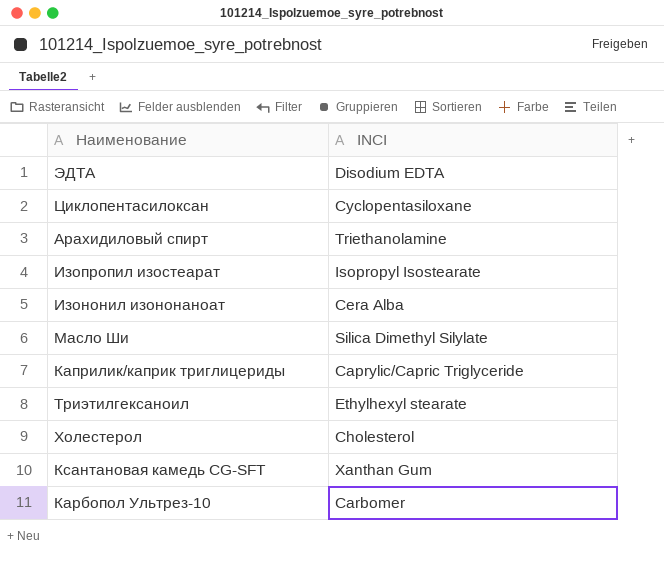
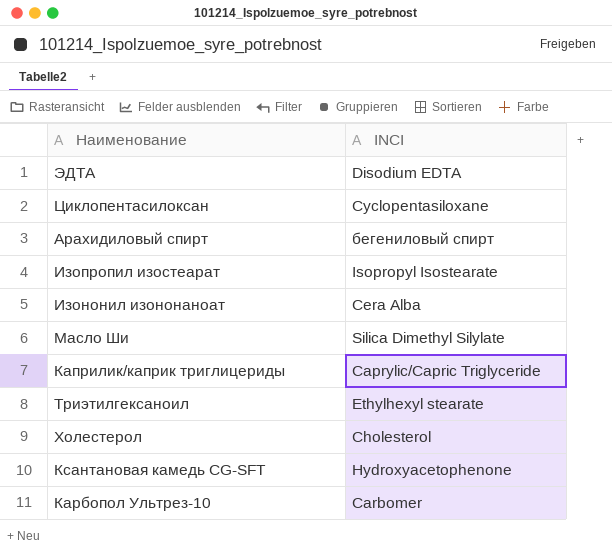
Арахидиловый спирт | INCI: Triethanolamine -> бегениловый спирт
Ксантановая камедь CG-SFT | INCI: Xanthan Gum -> Hydroxyacetophenone

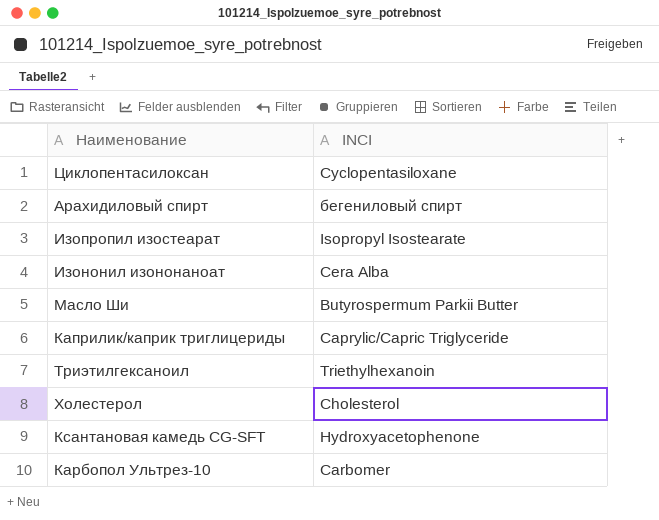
row ЭДТА: Disodium EDTA -> none
Масло Ши | INCI: Silica Dimethyl Silylate -> Butyrospermum Parkii Butter
Триэтилгексаноил | INCI: Ethylhexyl stearate -> Triethylhexanoin

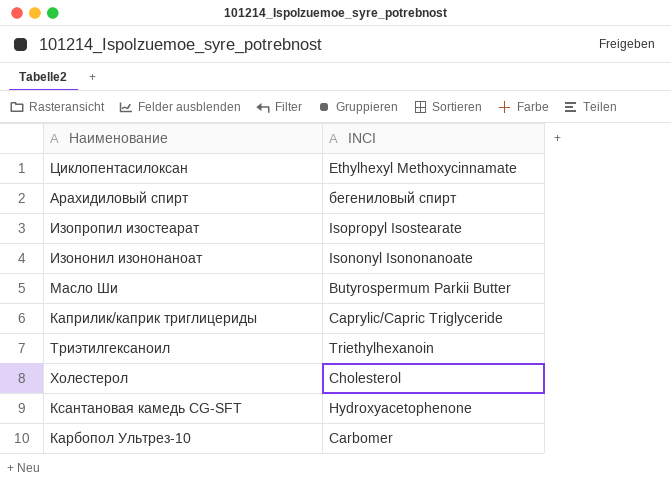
Циклопентасилоксан | INCI: Cyclopentasiloxane -> Ethylhexyl Methoxycinnamate
Изононил изононаноат | INCI: Cera Alba -> Isononyl Isononanoate

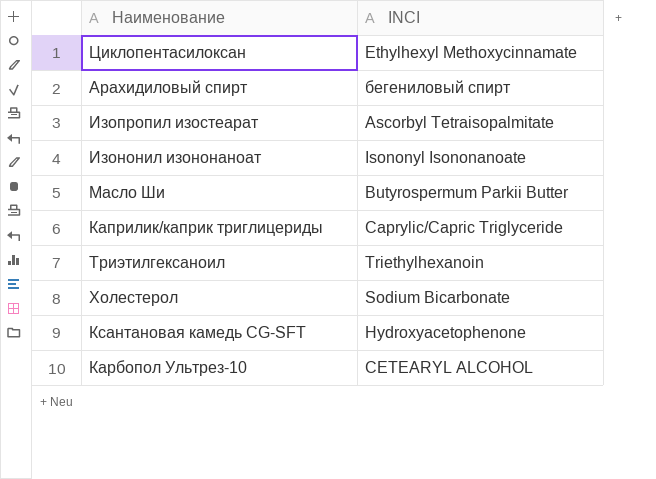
Изопропил изостеарат | INCI: Isopropyl Isostearate -> Ascorbyl Tetraisopalmitate
Холестерол | INCI: Cholesterol -> Sodium Bicarbonate
Карбопол Ультрез-10 | INCI: Carbomer -> CETEARYL ALCOHOL

